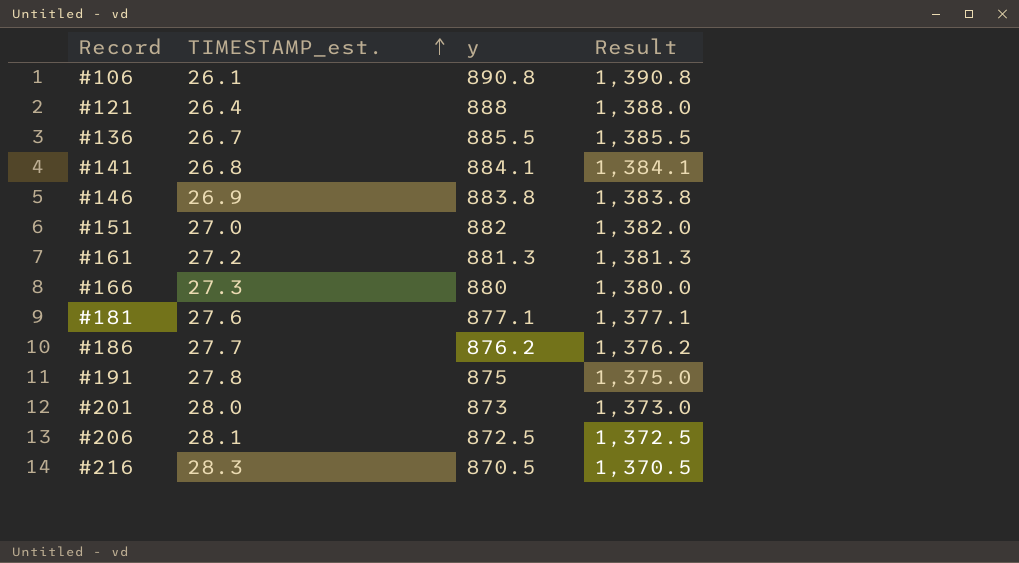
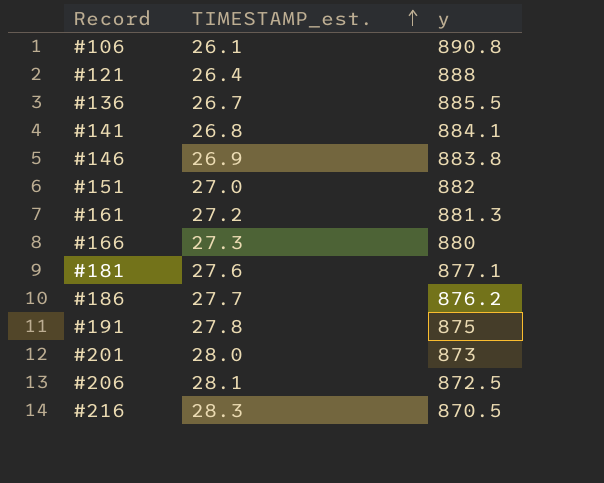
column Result | formula: [y] + 500 -> none

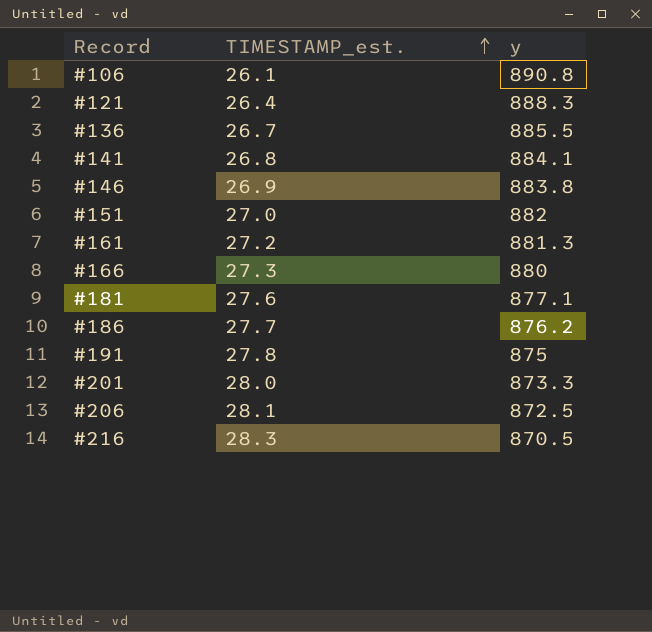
#121 | y: 888 -> 888.3
#201 | y: 873 -> 873.3

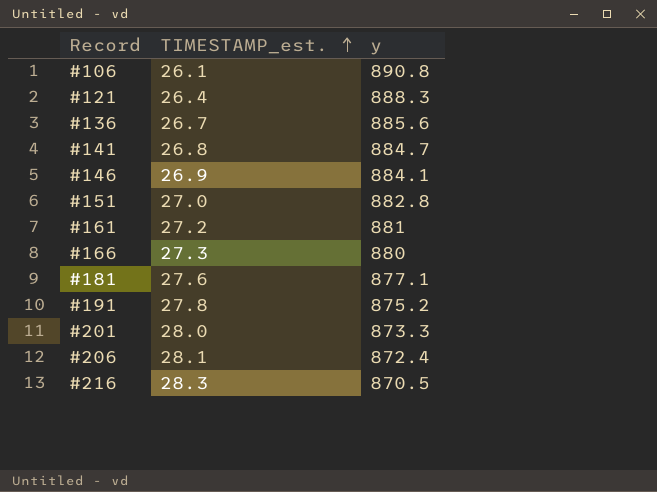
row #186: 27.7 | 876.2 -> none
#136 | y: 885.5 -> 885.6
#141 | y: 884.1 -> 884.7
#146 | y: 883.8 -> 884.1
#151 | y: 882 -> 882.8
#161 | y: 881.3 -> 881
#191 | y: 875 -> 875.2
#206 | y: 872.5 -> 872.4

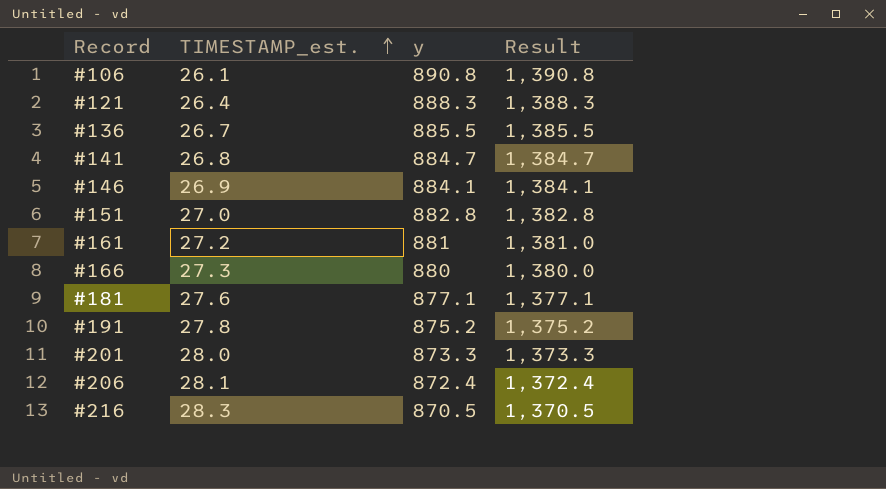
column Result | formula: none -> [y] + 500
#136 | y: 885.6 -> 885.5

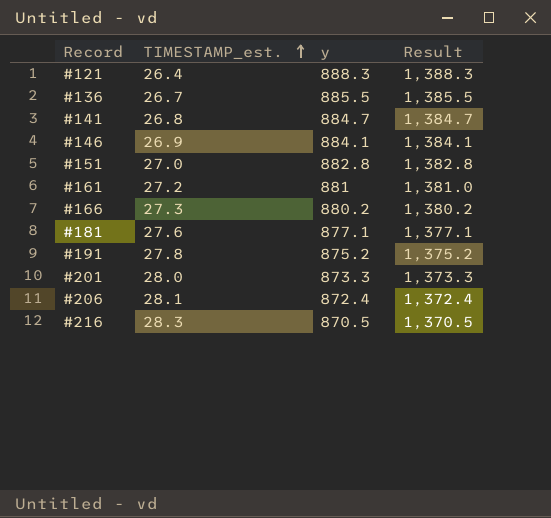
row #106: 26.1 | 890.8 | 1,390.8 -> none
#166 | y: 880 -> 880.2
#166 | Result: 1,380.0 -> 1,380.2

